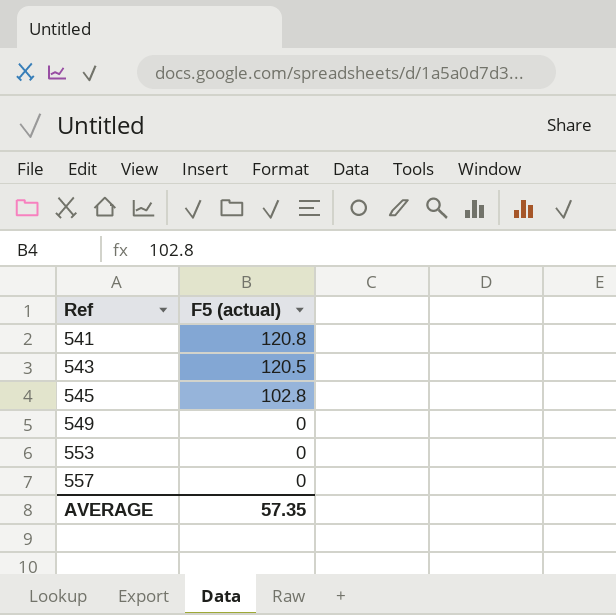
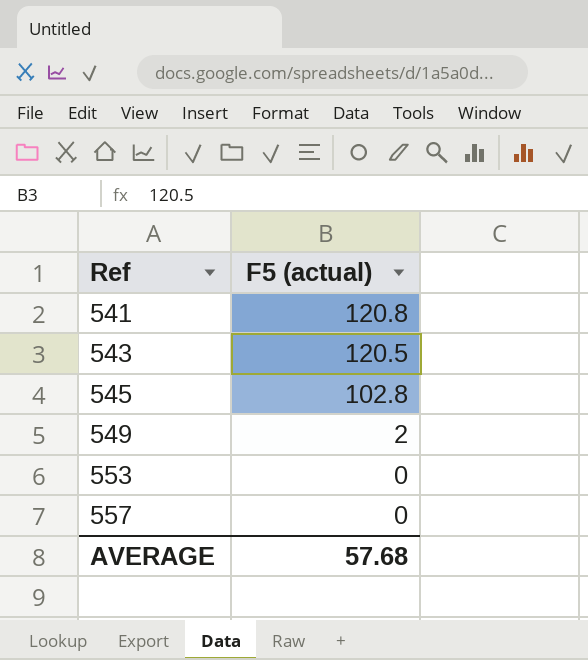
549 | F5 (actual): 0 -> 2
AVERAGE | F5 (actual): 57.35 -> 57.68

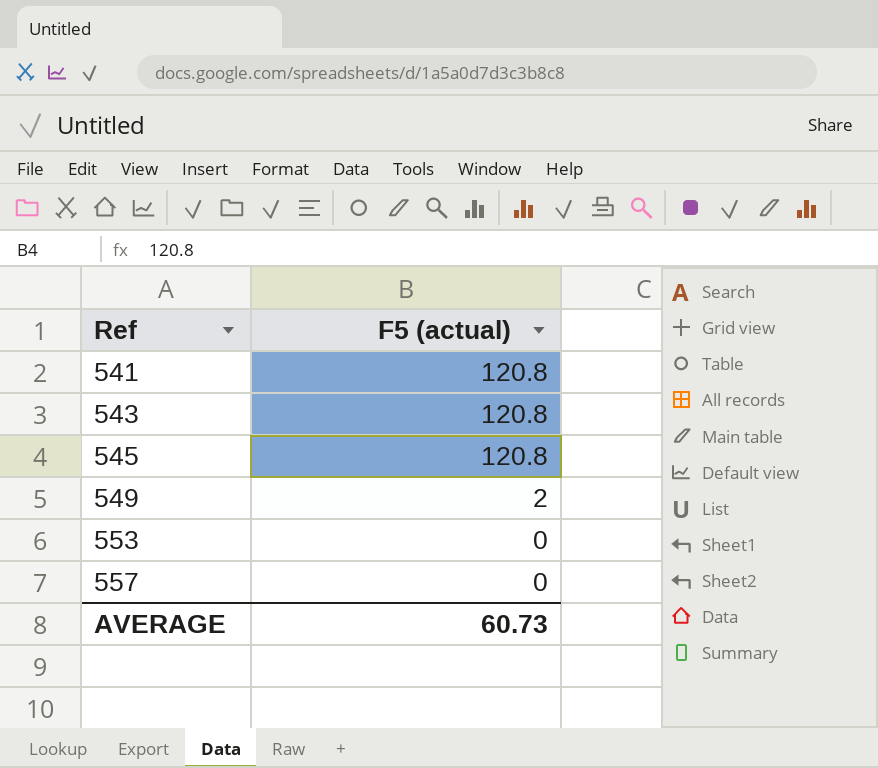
543 | F5 (actual): 120.5 -> 120.8
545 | F5 (actual): 102.8 -> 120.8
AVERAGE | F5 (actual): 57.68 -> 60.73

